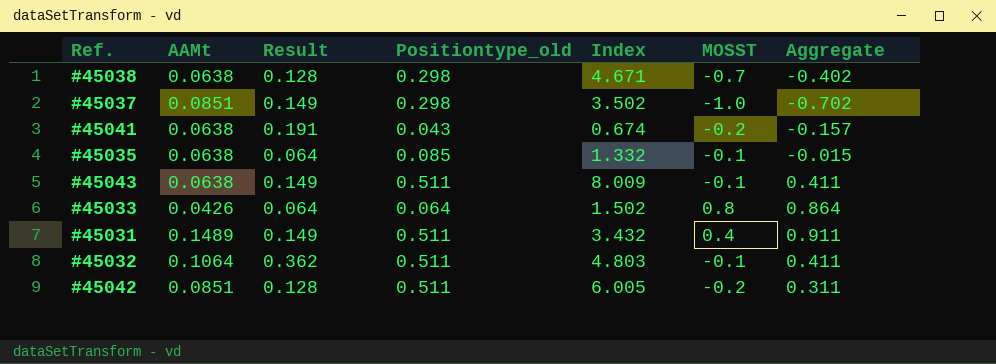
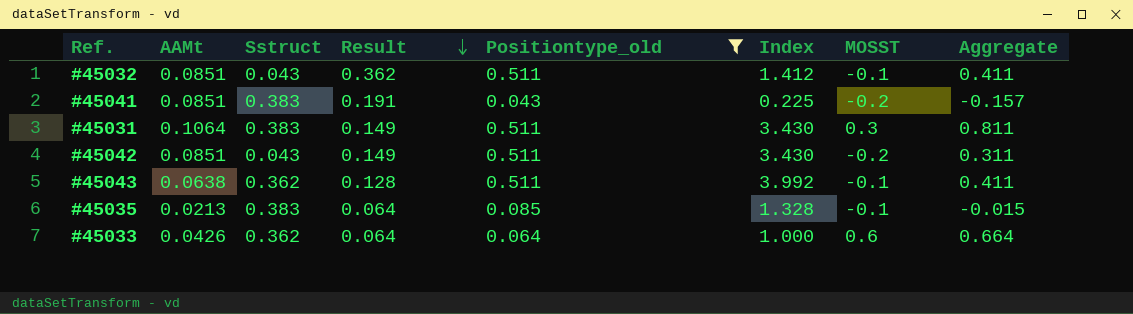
filter: none -> Positiontype_old != 0.298
row order: none -> Result descending
column Sstruct | position: none -> 3
column Index | formula: [Positiontype_old] / [AAMt] -> [Positiontype_old] / [Result]
#45032 | AAMt: 0.1064 -> 0.0851
#45041 | AAMt: 0.0638 -> 0.0851
#45031 | AAMt: 0.1489 -> 0.1064
#45031 | MOSST: 0.4 -> 0.3
#45031 | Aggregate: 0.911 -> 0.811
#45042 | Result: 0.128 -> 0.149
#45043 | Result: 0.149 -> 0.128
#45035 | AAMt: 0.0638 -> 0.0213
#45033 | MOSST: 0.8 -> 0.6
#45033 | Aggregate: 0.864 -> 0.664

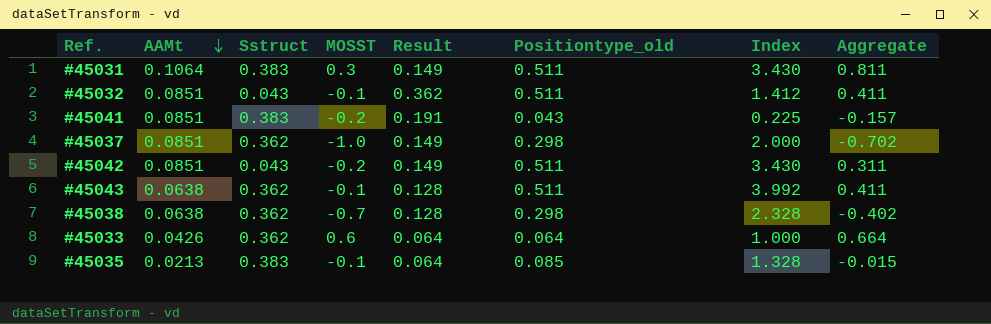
filter: Positiontype_old != 0.298 -> none
row order: Result descending -> AAMt descending
column MOSST | position: 7 -> 4

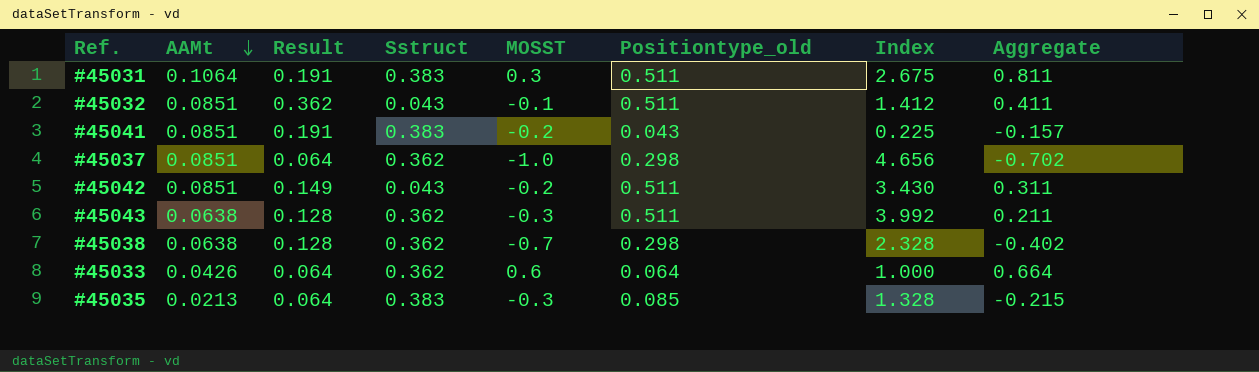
column Result | position: 5 -> 3
#45031 | Result: 0.149 -> 0.191
#45031 | Index: 3.430 -> 2.675
#45037 | Result: 0.149 -> 0.064
#45037 | Index: 2.000 -> 4.656
#45043 | MOSST: -0.1 -> -0.3
#45043 | Aggregate: 0.411 -> 0.211
#45035 | MOSST: -0.1 -> -0.3
#45035 | Aggregate: -0.015 -> -0.215

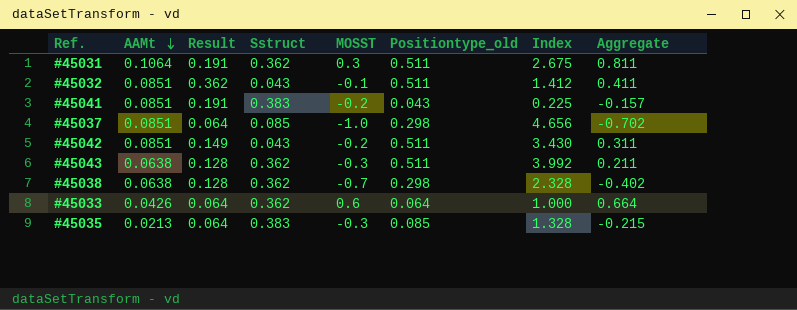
#45031 | Sstruct: 0.383 -> 0.362
#45037 | Sstruct: 0.362 -> 0.085

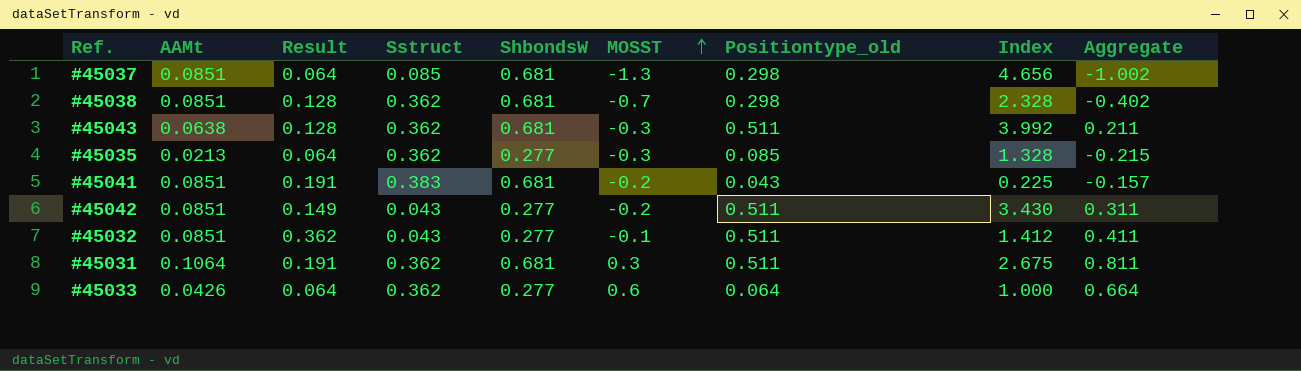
row order: AAMt descending -> MOSST ascending
column ShbondsW | position: none -> 5
#45037 | MOSST: -1.0 -> -1.3
#45037 | Aggregate: -0.702 -> -1.002
#45038 | AAMt: 0.0638 -> 0.0851
#45035 | Sstruct: 0.383 -> 0.362

